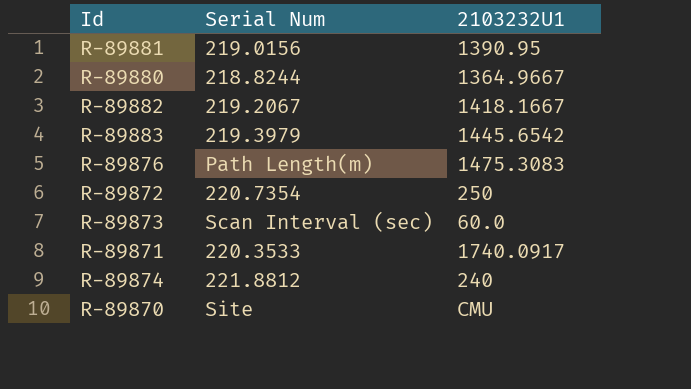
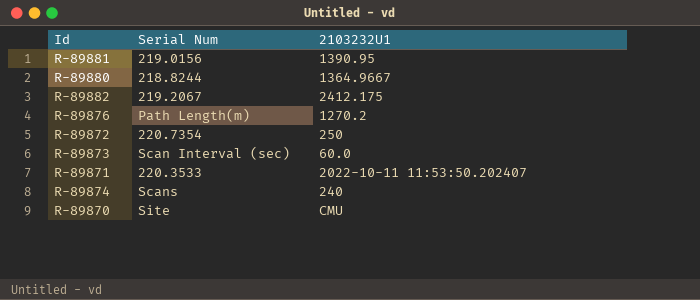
row R-89883: 219.3979 | 1445.6542 -> none
R-89882 | 2103232U1: 1418.1667 -> 2412.175
R-89876 | 2103232U1: 1475.3083 -> 1270.2
R-89871 | 2103232U1: 1740.0917 -> 2022-10-11 11:53:50.202407
R-89874 | Serial Num: 221.8812 -> Scans

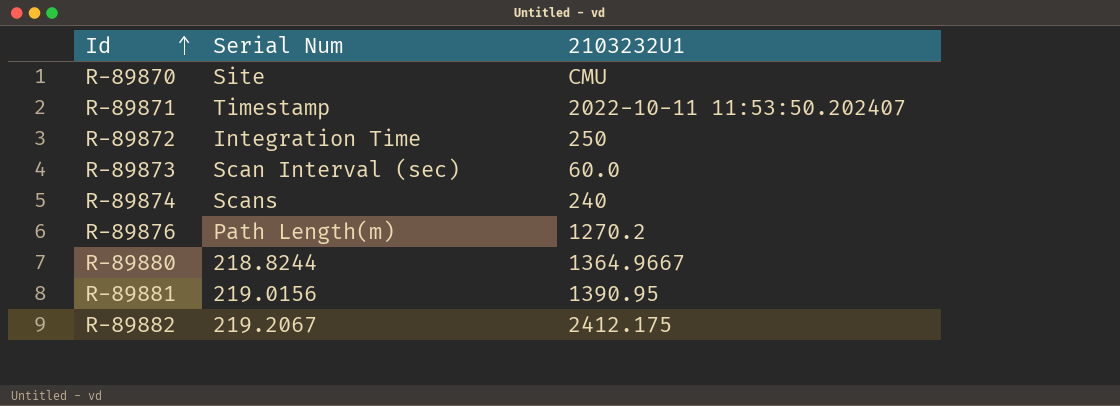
row order: none -> Id ascending
R-89871 | Serial Num: 220.3533 -> Timestamp
R-89872 | Serial Num: 220.7354 -> Integration Time

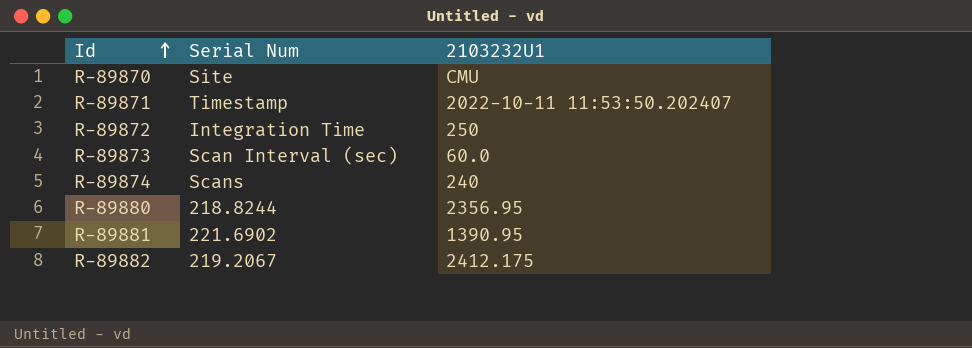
row R-89876: Path Length(m) | 1270.2 -> none
R-89880 | 2103232U1: 1364.9667 -> 2356.95
R-89881 | Serial Num: 219.0156 -> 221.6902

